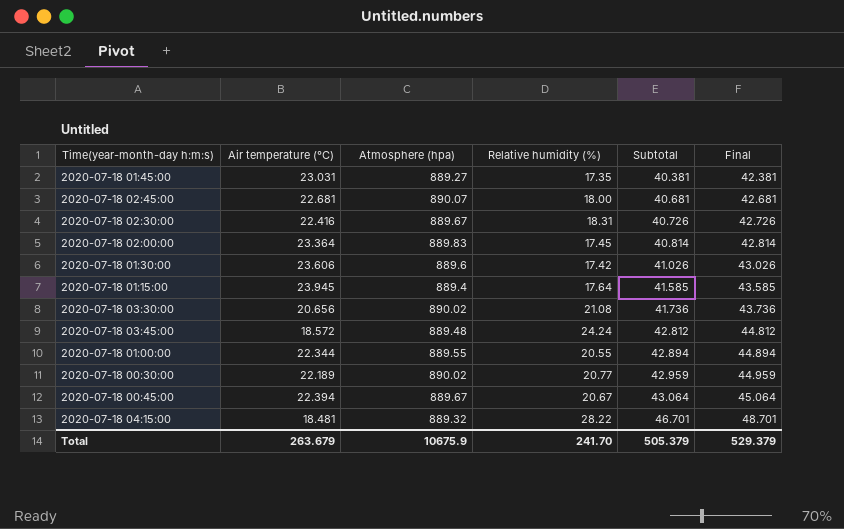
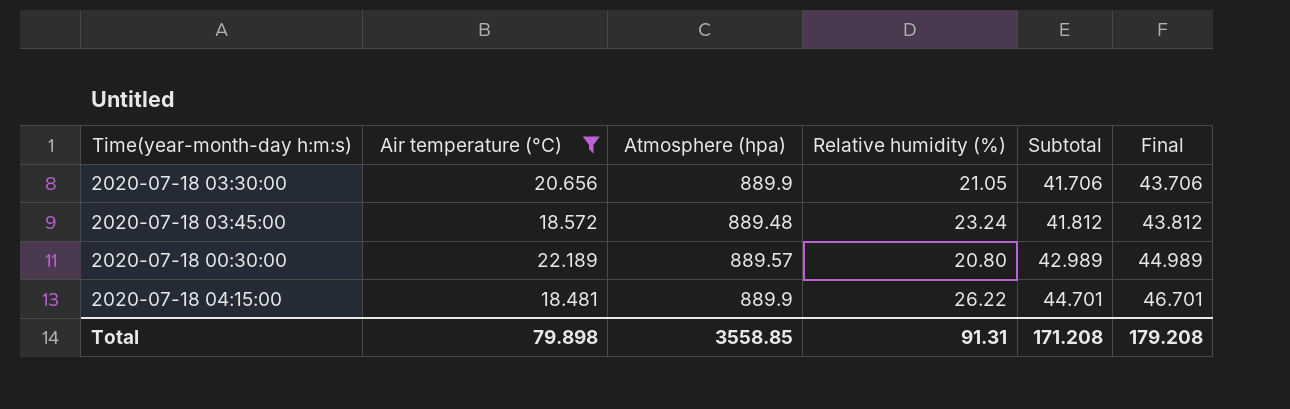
filter: none -> Air temperature (°C) <= 22.189
2020-07-18 03:30:00 | Atmosphere (hpa): 890.02 -> 889.9
2020-07-18 03:30:00 | Relative humidity (%): 21.08 -> 21.05
2020-07-18 03:30:00 | Subtotal: 41.736 -> 41.706
2020-07-18 03:30:00 | Final: 43.736 -> 43.706
2020-07-18 03:45:00 | Relative humidity (%): 24.24 -> 23.24
2020-07-18 03:45:00 | Subtotal: 42.812 -> 41.812
2020-07-18 03:45:00 | Final: 44.812 -> 43.812
2020-07-18 00:30:00 | Atmosphere (hpa): 890.02 -> 889.57
2020-07-18 00:30:00 | Relative humidity (%): 20.77 -> 20.80
2020-07-18 00:30:00 | Subtotal: 42.959 -> 42.989
2020-07-18 00:30:00 | Final: 44.959 -> 44.989
2020-07-18 04:15:00 | Atmosphere (hpa): 889.32 -> 889.9
2020-07-18 04:15:00 | Relative humidity (%): 28.22 -> 26.22
2020-07-18 04:15:00 | Subtotal: 46.701 -> 44.701
2020-07-18 04:15:00 | Final: 48.701 -> 46.701
Total | Air temperature (°C): 263.679 -> 79.898
Total | Atmosphere (hpa): 10675.9 -> 3558.85
Total | Relative humidity (%): 241.70 -> 91.31
Total | Subtotal: 505.379 -> 171.208
Total | Final: 529.379 -> 179.208

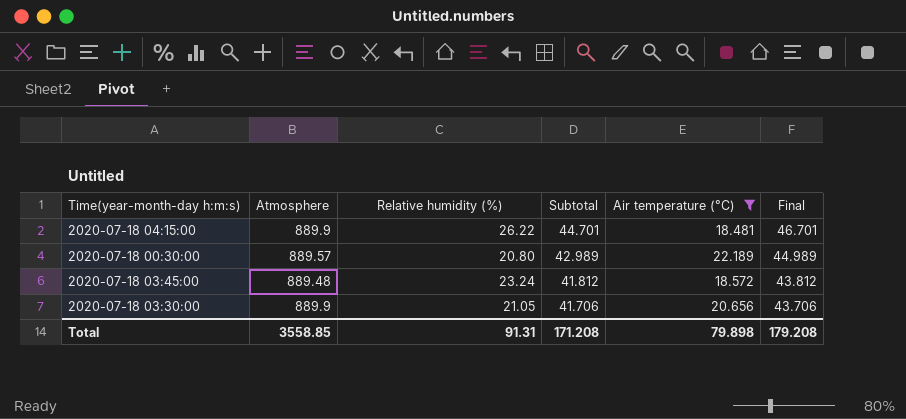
row order: Subtotal ascending -> Subtotal descending
column name: Atmosphere (hpa) -> Atmosphere
column Air temperature (°C) | position: 2 -> 5

